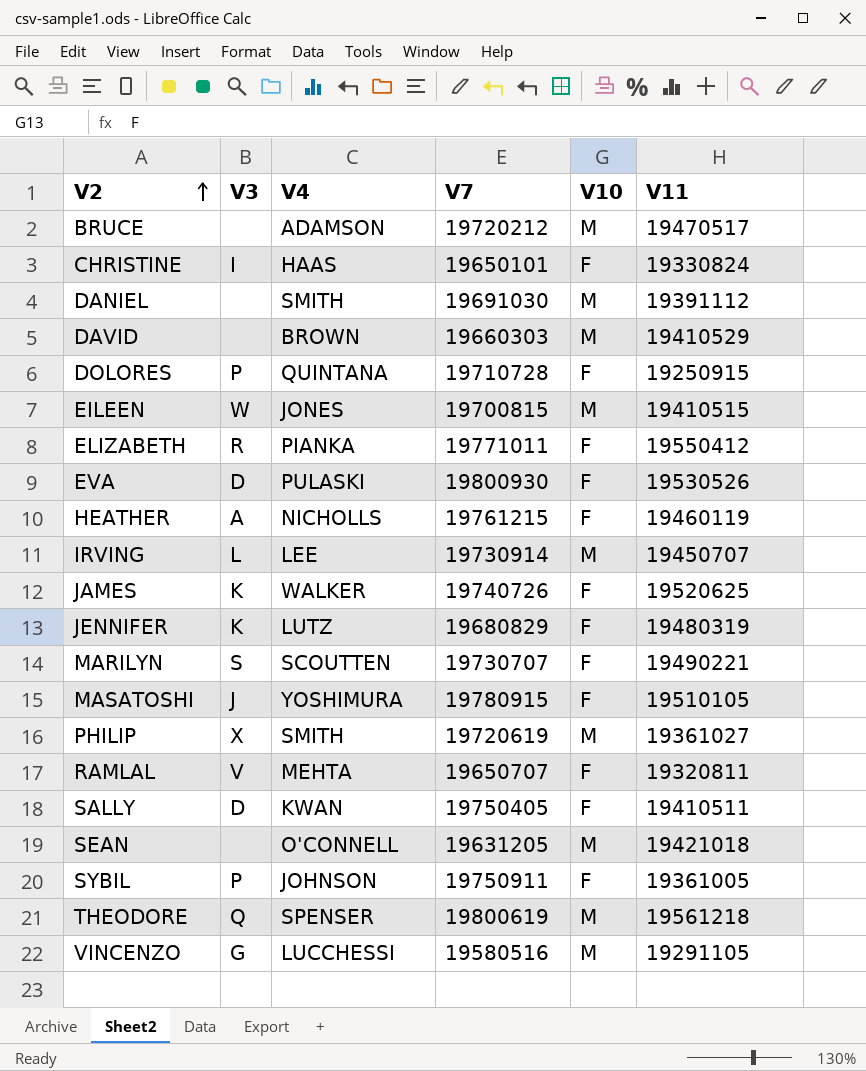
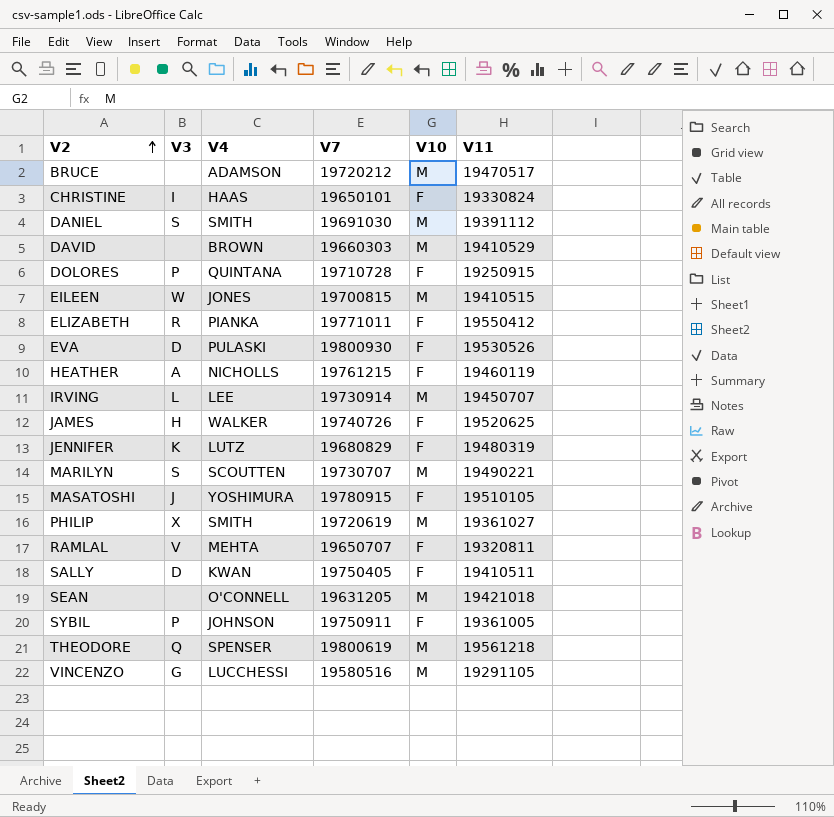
DANIEL | V3: none -> S
JAMES | V3: K -> H
MARILYN | V10: F -> M

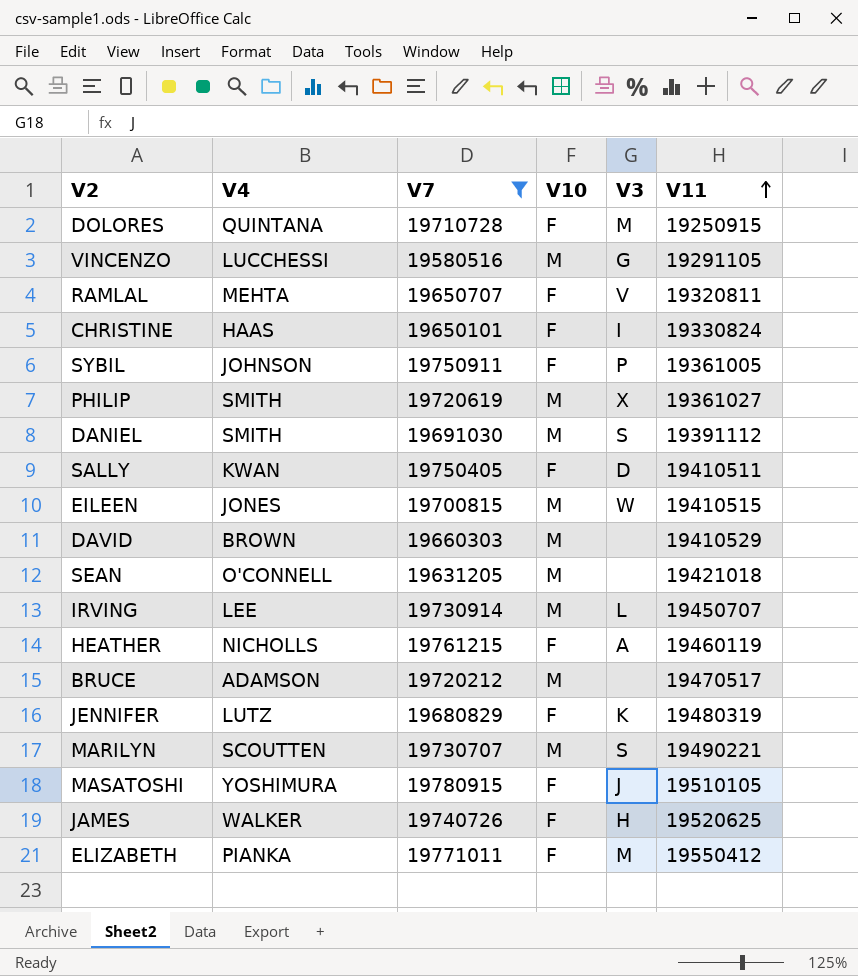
filter: none -> V7 <= 19780915
row order: V2 ascending -> V11 ascending
column V3 | position: 2 -> 5
DOLORES | V3: P -> M
ELIZABETH | V3: R -> M

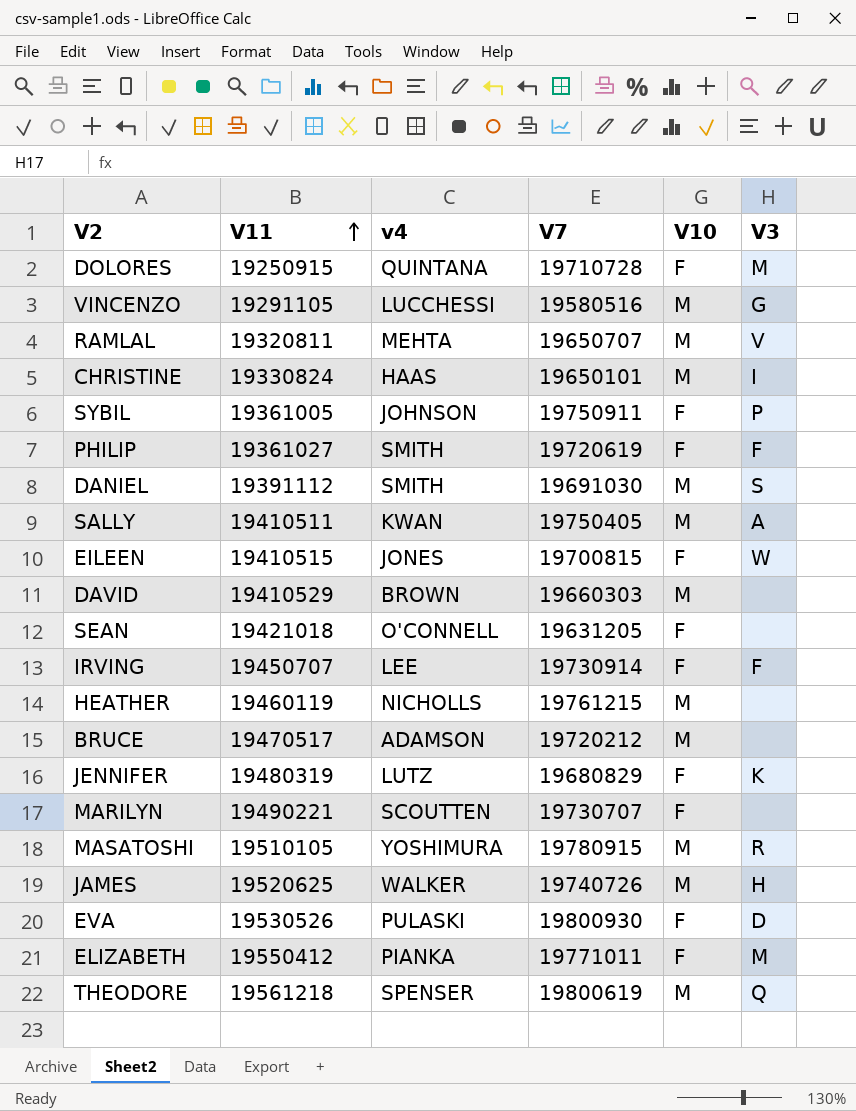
filter: V7 <= 19780915 -> none
column V11 | position: 6 -> 2
column name: V4 -> v4
RAMLAL | V10: F -> M
CHRISTINE | V10: F -> M
PHILIP | V10: M -> F
PHILIP | V3: X -> F
SALLY | V10: F -> M
SALLY | V3: D -> A
EILEEN | V10: M -> F
SEAN | V10: M -> F
IRVING | V10: M -> F
IRVING | V3: L -> F
HEATHER | V10: F -> M
HEATHER | V3: A -> none
MARILYN | V10: M -> F
MARILYN | V3: S -> none
MASATOSHI | V10: F -> M
MASATOSHI | V3: J -> R
JAMES | V10: F -> M

